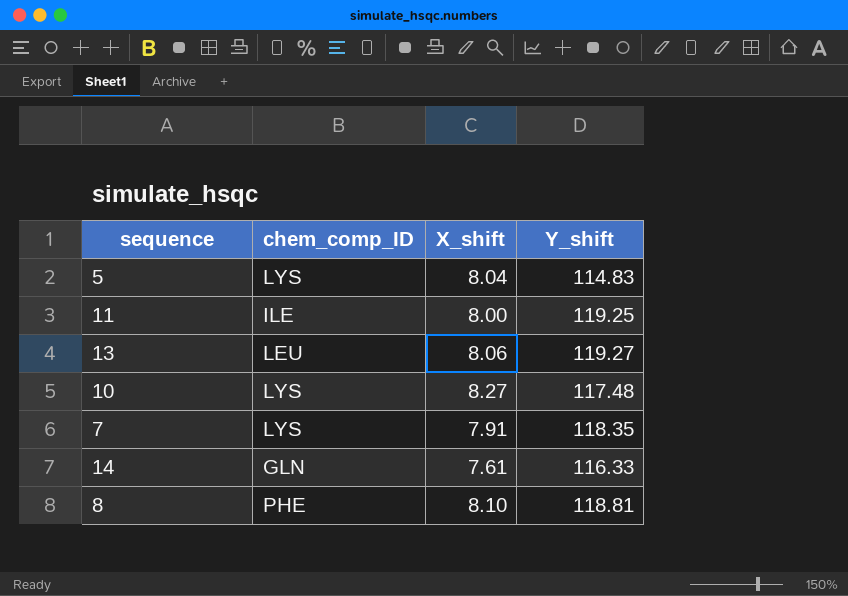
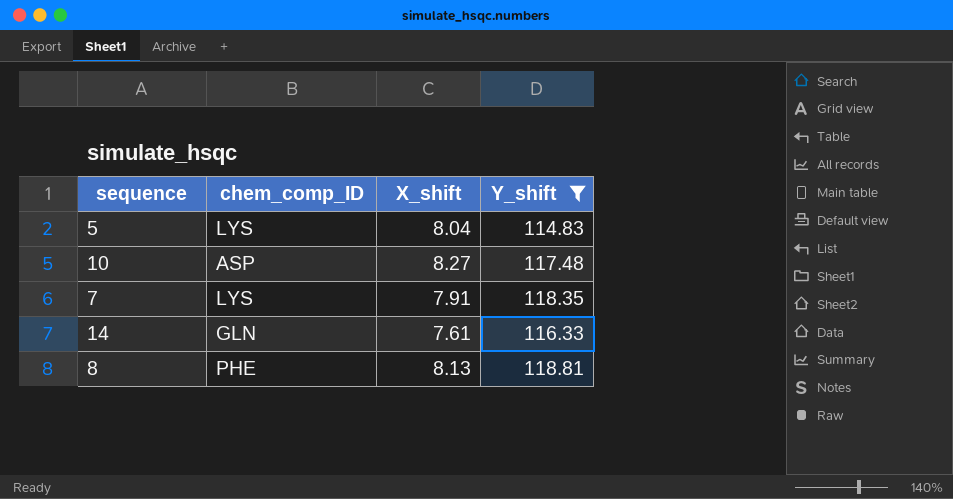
filter: none -> Y_shift <= 118.81
10 | chem_comp_ID: LYS -> ASP
8 | X_shift: 8.10 -> 8.13

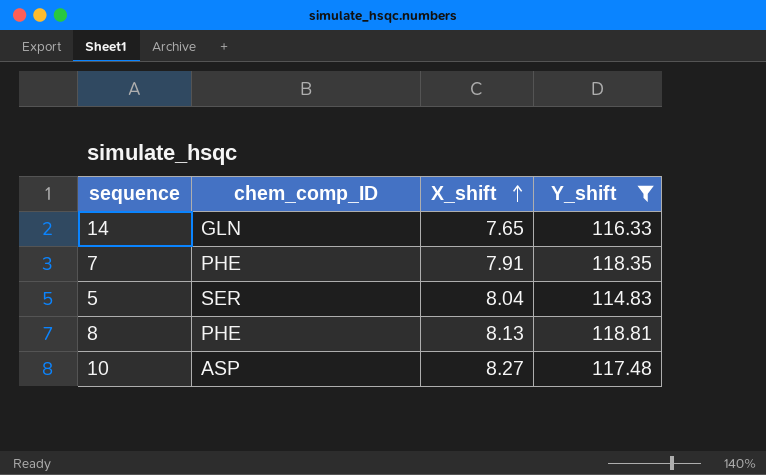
row order: none -> X_shift ascending
14 | X_shift: 7.61 -> 7.65
7 | chem_comp_ID: LYS -> PHE
5 | chem_comp_ID: LYS -> SER

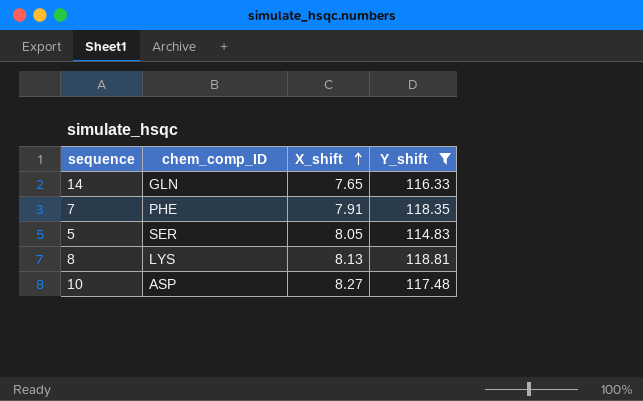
5 | X_shift: 8.04 -> 8.05
8 | chem_comp_ID: PHE -> LYS

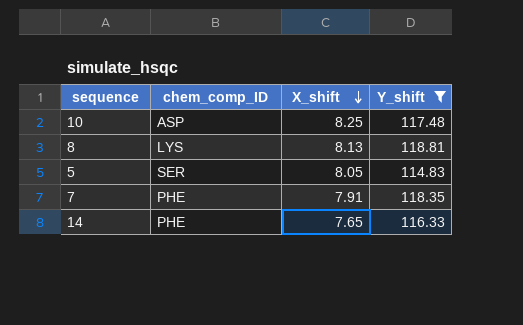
row order: X_shift ascending -> X_shift descending
10 | X_shift: 8.27 -> 8.25
14 | chem_comp_ID: GLN -> PHE

